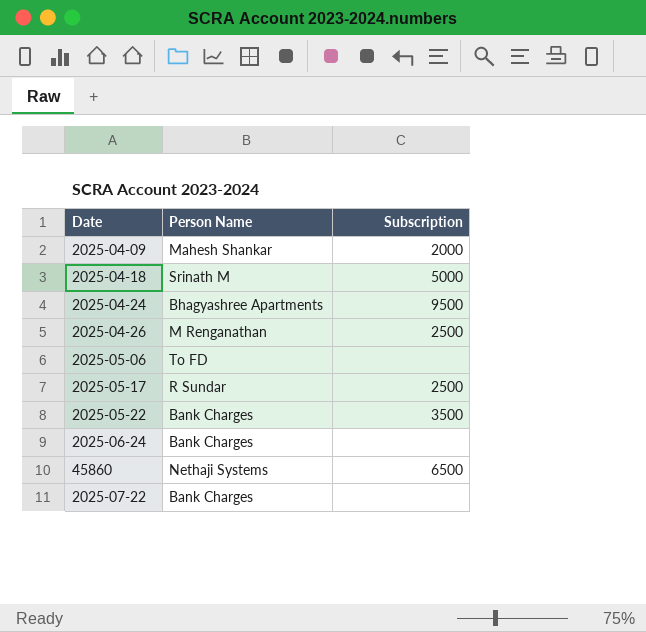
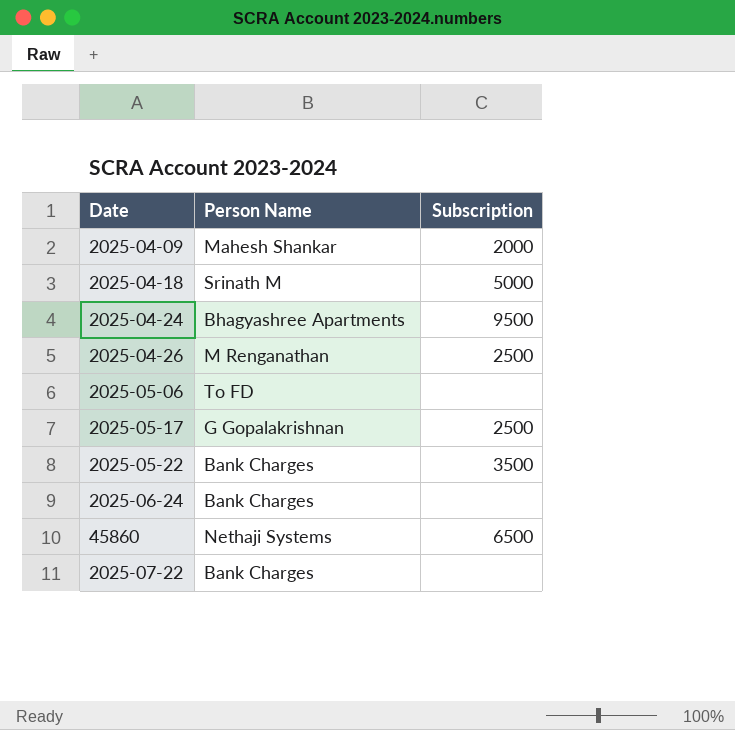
2025-05-17 | Person Name: R Sundar -> G Gopalakrishnan

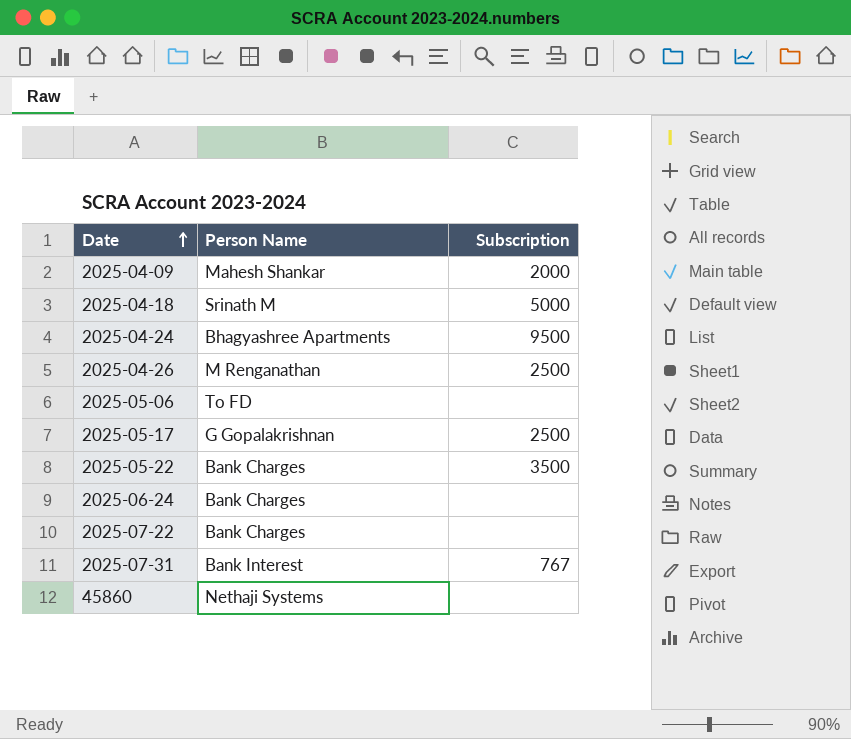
row order: none -> Date ascending
row 2025-07-31: none -> Bank Interest | 767
45860 | Subscription: 6500 -> none

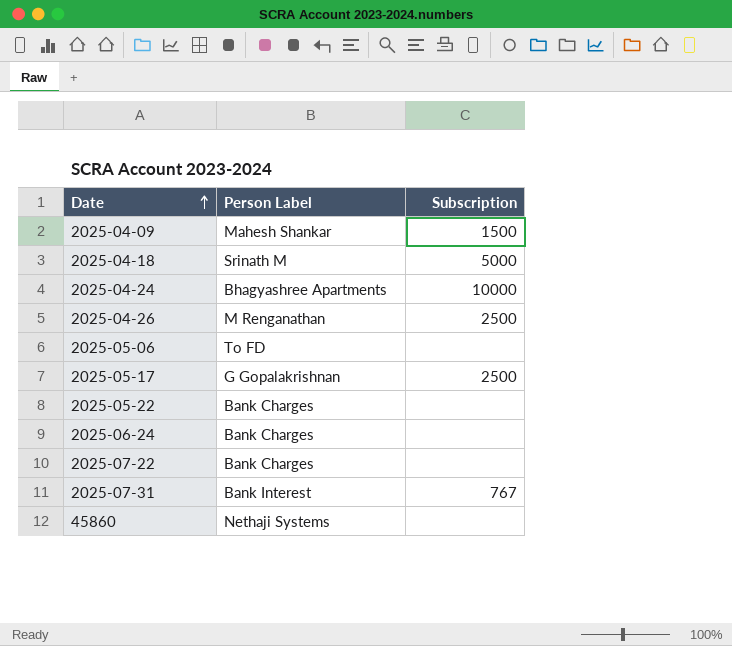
column name: Person Name -> Person Label
2025-04-09 | Subscription: 2000 -> 1500
2025-04-24 | Subscription: 9500 -> 10000
2025-05-22 | Subscription: 3500 -> none

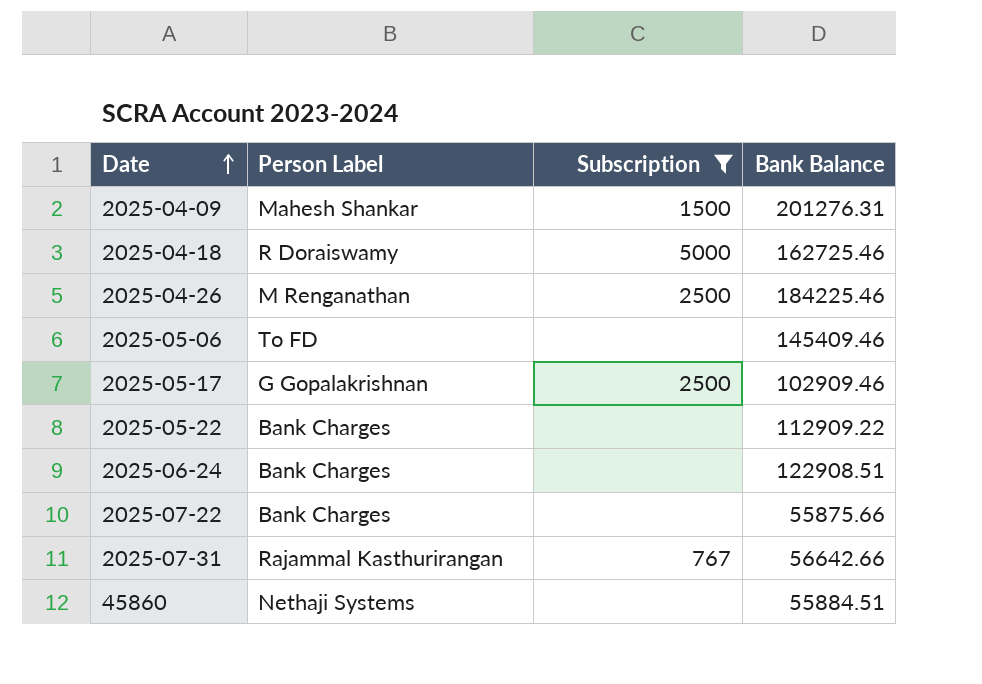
filter: none -> Subscription != 10000
column Bank Balance | position: none -> 4
2025-04-18 | Person Label: Srinath M -> R Doraiswamy
2025-07-31 | Person Label: Bank Interest -> Rajammal Kasthurirangan

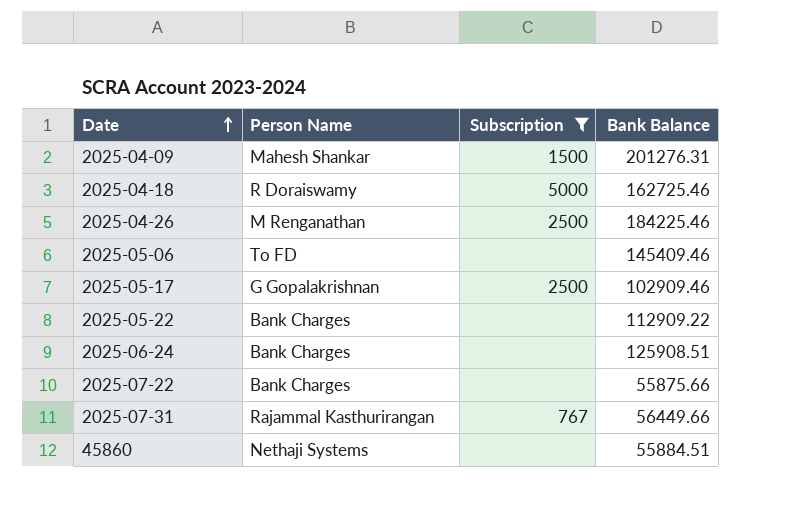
column name: Person Label -> Person Name
2025-06-24 | Bank Balance: 122908.51 -> 125908.51
2025-07-31 | Bank Balance: 56642.66 -> 56449.66

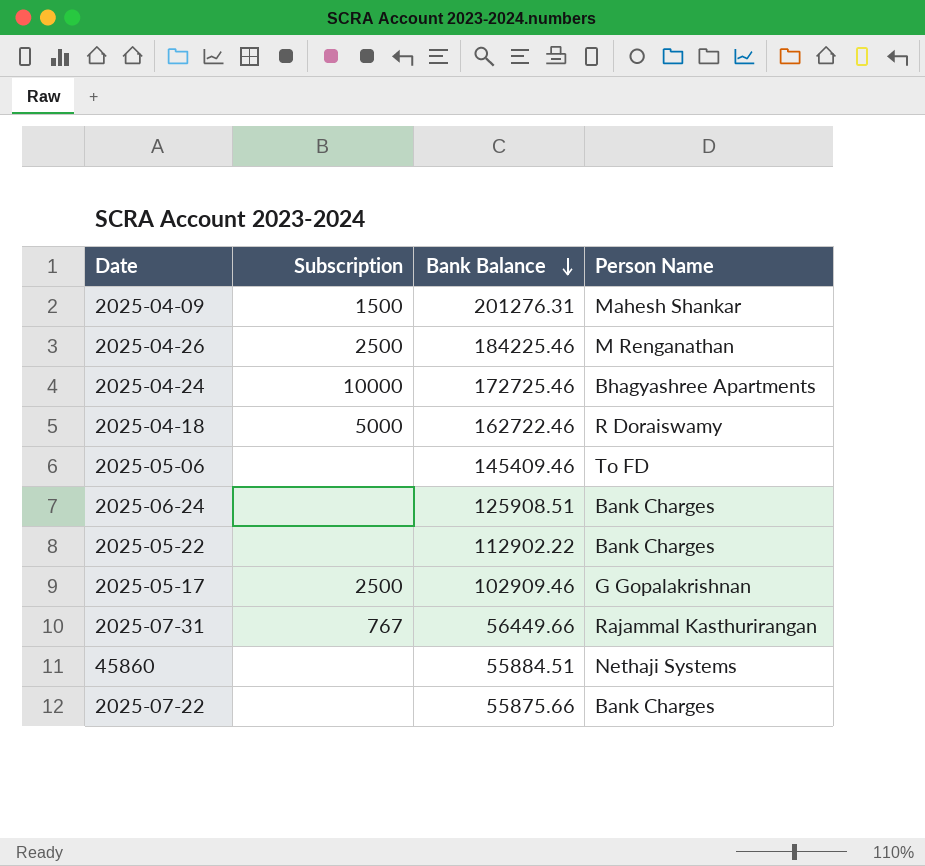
filter: Subscription != 10000 -> none
row order: Date ascending -> Bank Balance descending
column Person Name | position: 2 -> 4
2025-04-18 | Bank Balance: 162725.46 -> 162722.46
2025-05-22 | Bank Balance: 112909.22 -> 112902.22

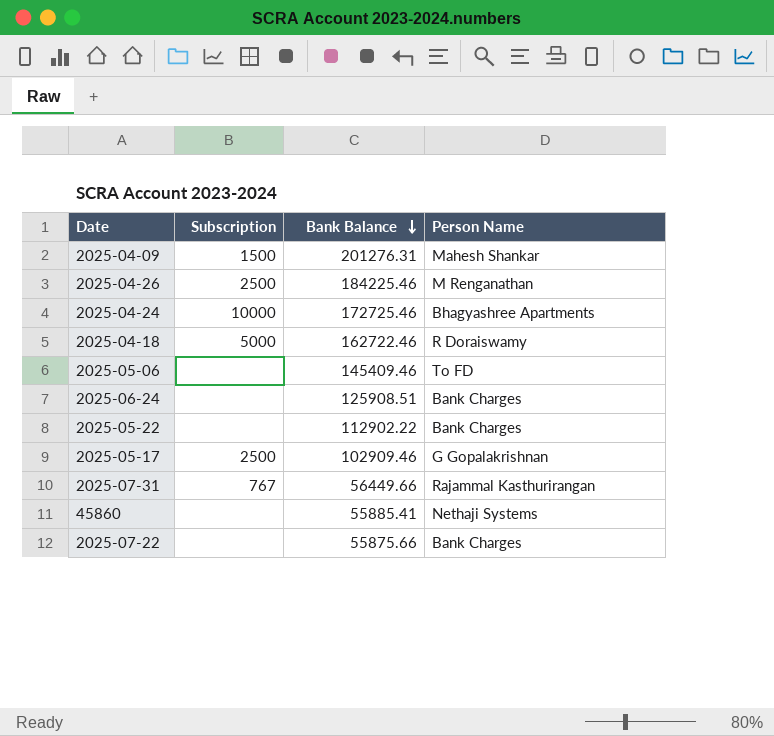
45860 | Bank Balance: 55884.51 -> 55885.41

